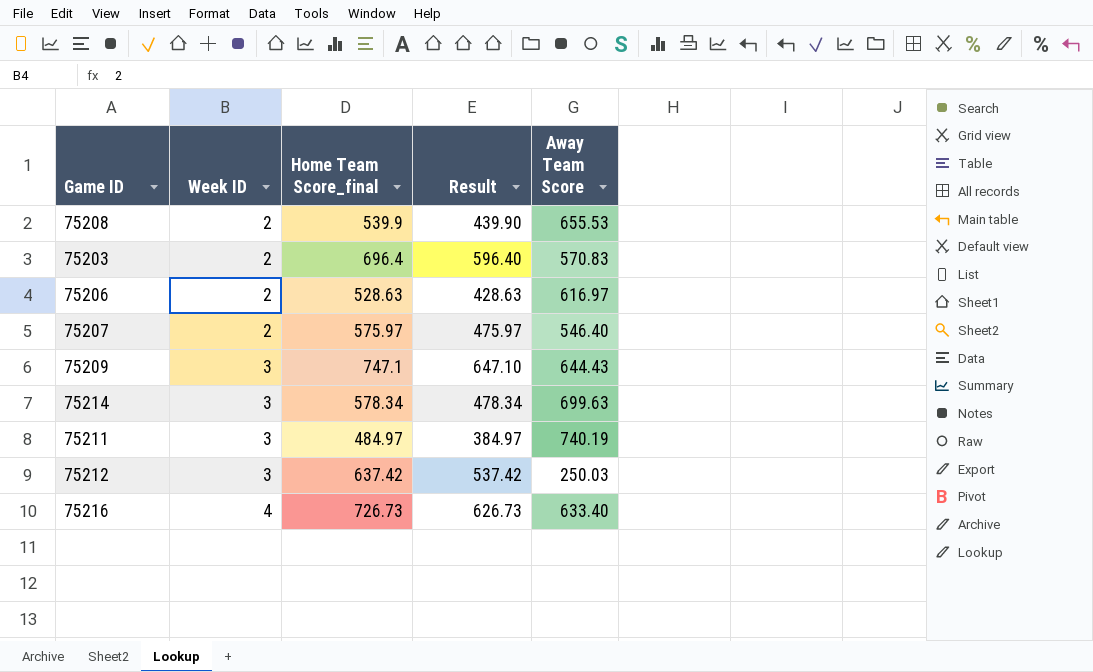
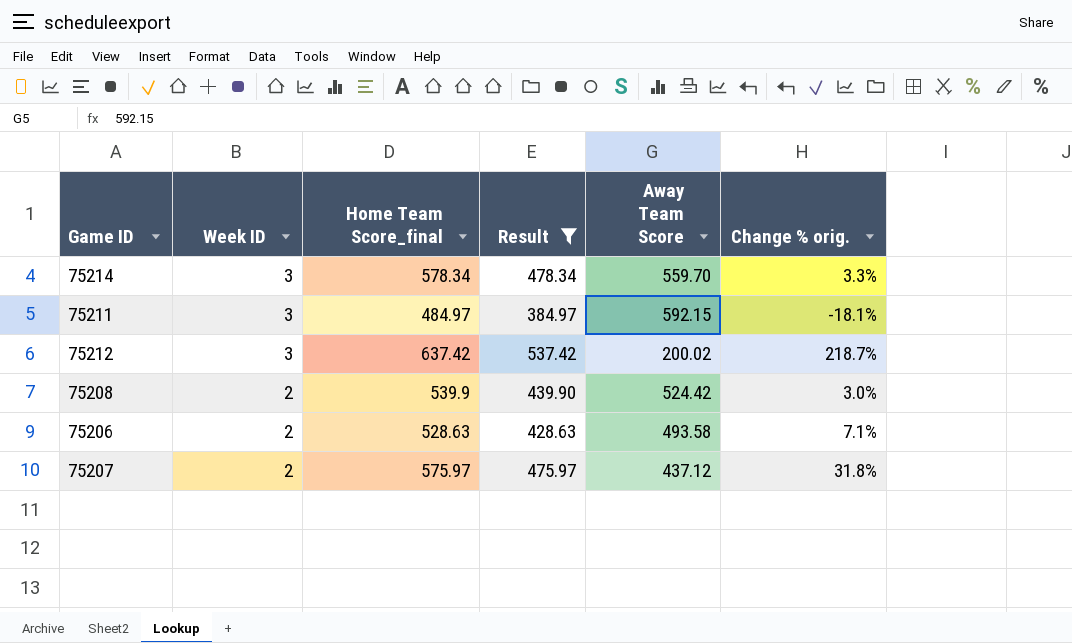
filter: none -> Result <= 537.42
row order: Week ID ascending -> Week ID descending
column Change % orig. | formula: none -> ([Home Team Score_final] - [Away Team Score]) / [Away Team Score]
75214 | Away Team Score: 699.63 -> 559.70
75211 | Away Team Score: 740.19 -> 592.15
75212 | Away Team Score: 250.03 -> 200.02
75208 | Away Team Score: 655.53 -> 524.42
75206 | Away Team Score: 616.97 -> 493.58
75207 | Away Team Score: 546.40 -> 437.12

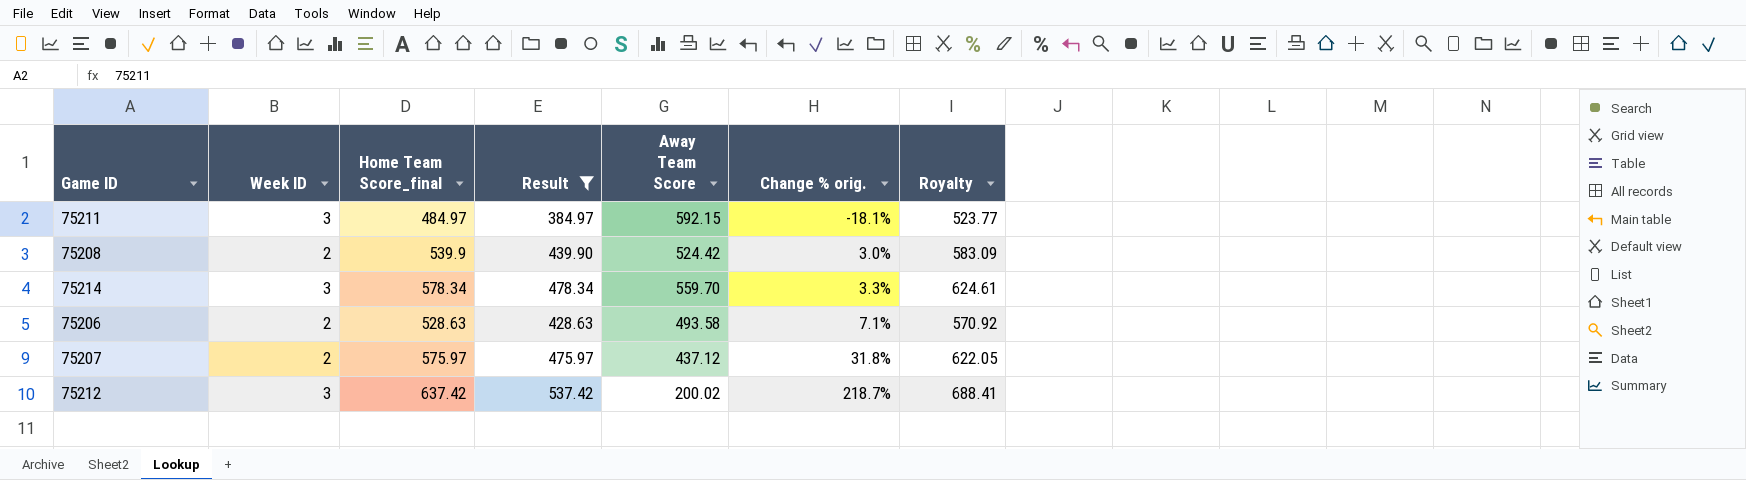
row order: Week ID descending -> Change % orig. ascending
column Royalty | formula: none -> [Home Team Score_final] * 1.08

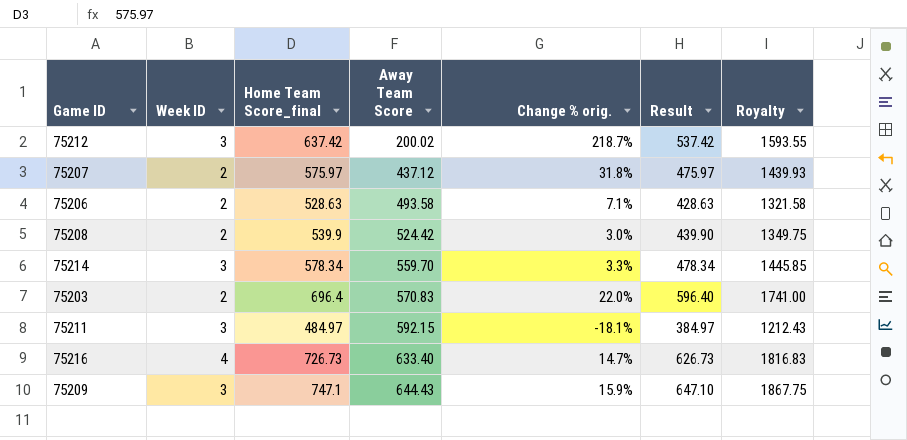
filter: Result <= 537.42 -> none
row order: Change % orig. ascending -> Away Team Score ascending
column Result | position: 4 -> 6
column Royalty | formula: [Home Team Score_final] * 1.08 -> [Home Team Score_final] * 2.5

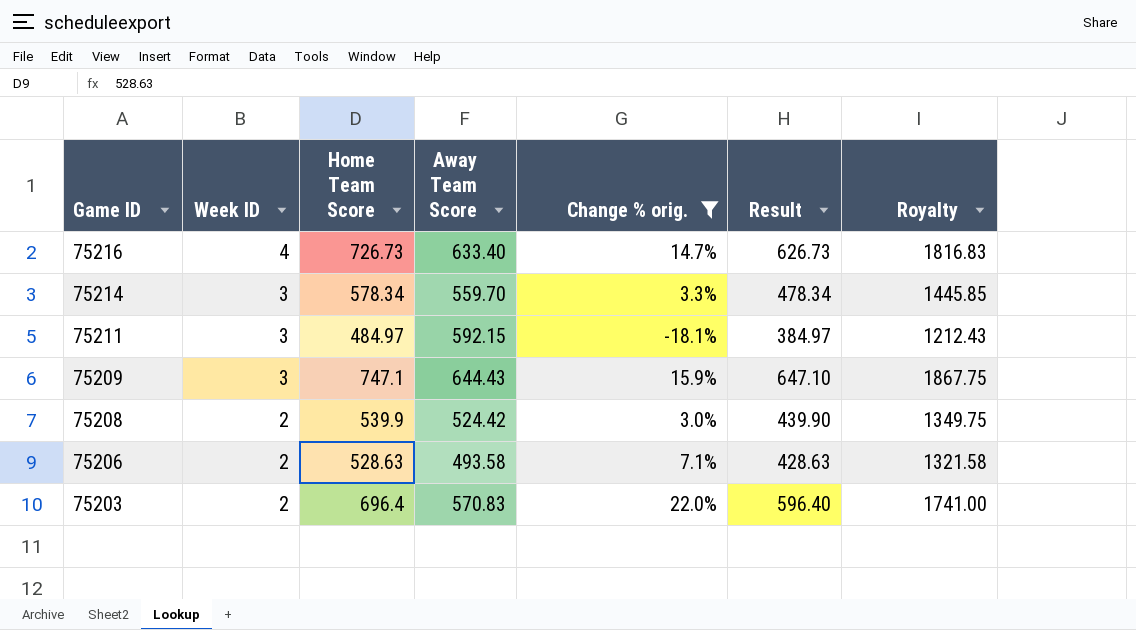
filter: none -> Change % orig. <= 22.0%
row order: Away Team Score ascending -> Game ID descending
column name: Home Team Score_final -> Home Team Score

